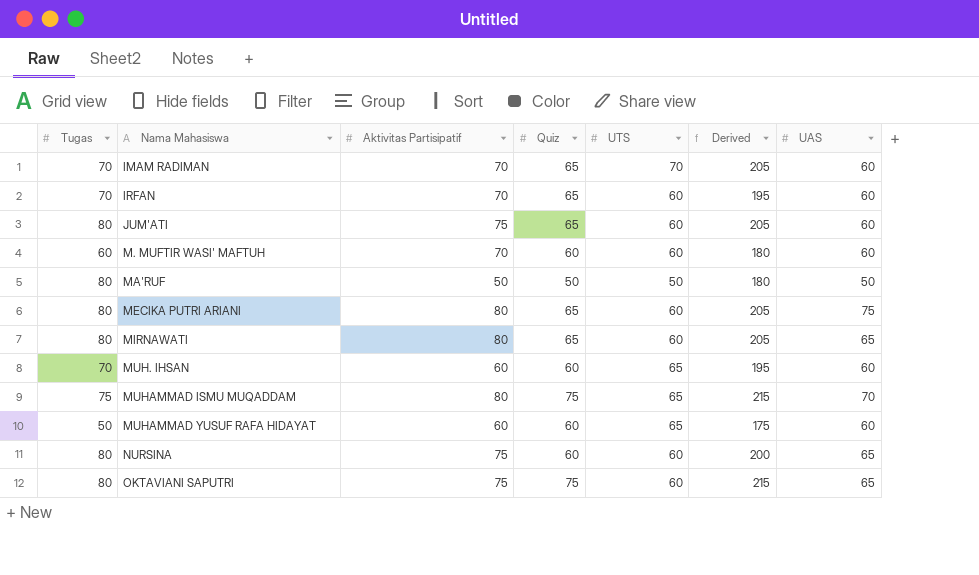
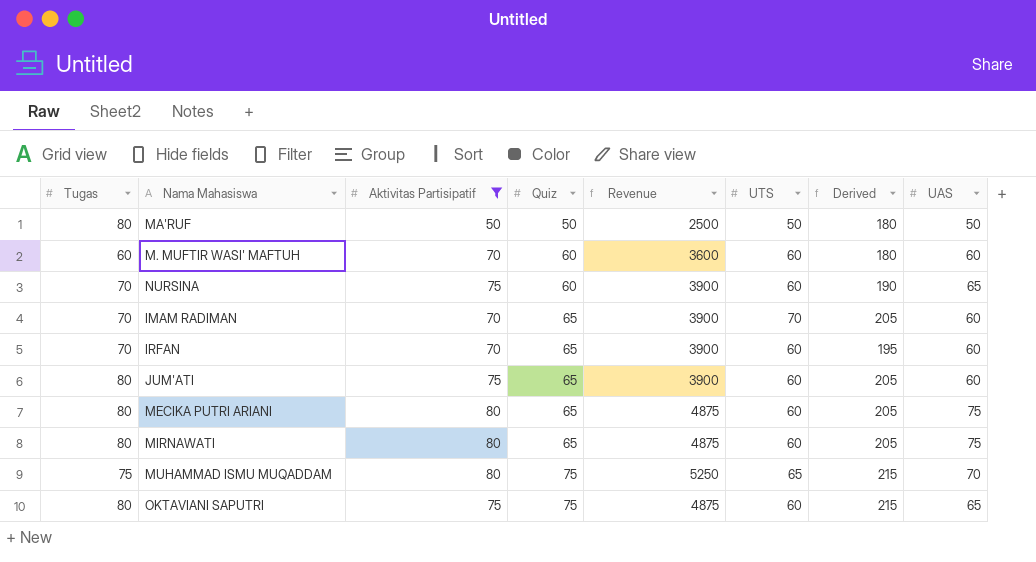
filter: none -> Aktivitas Partisipatif != 60
row order: Nama Mahasiswa ascending -> Quiz ascending
column Revenue | formula: none -> [Quiz] * [UAS]
NURSINA | Tugas: 80 -> 70
NURSINA | Derived: 200 -> 190
MIRNAWATI | UAS: 65 -> 75

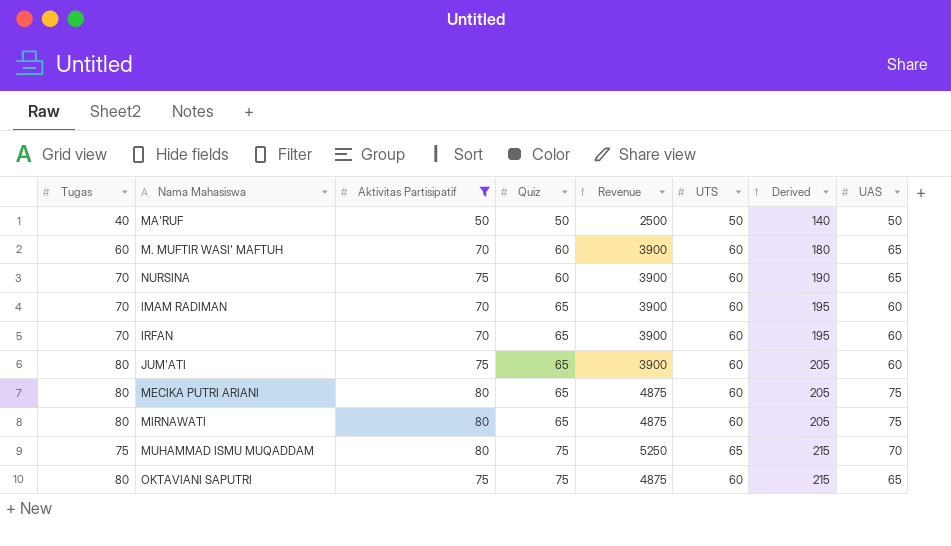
MA'RUF | Tugas: 80 -> 40
MA'RUF | Derived: 180 -> 140
M. MUFTIR WASI' MAFTUH | Revenue: 3600 -> 3900
M. MUFTIR WASI' MAFTUH | UAS: 60 -> 65
IMAM RADIMAN | UTS: 70 -> 60
IMAM RADIMAN | Derived: 205 -> 195

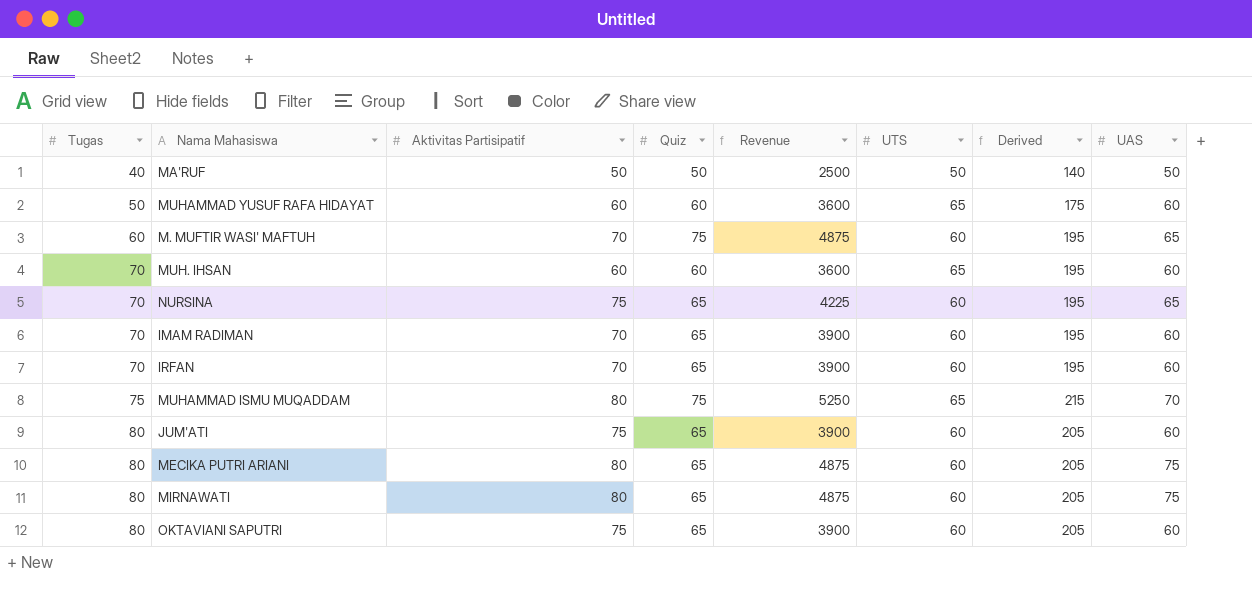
filter: Aktivitas Partisipatif != 60 -> none
row order: Quiz ascending -> Tugas ascending
M. MUFTIR WASI' MAFTUH | Quiz: 60 -> 75
M. MUFTIR WASI' MAFTUH | Revenue: 3900 -> 4875
M. MUFTIR WASI' MAFTUH | Derived: 180 -> 195
NURSINA | Quiz: 60 -> 65
NURSINA | Revenue: 3900 -> 4225
NURSINA | Derived: 190 -> 195
OKTAVIANI SAPUTRI | Quiz: 75 -> 65
OKTAVIANI SAPUTRI | Revenue: 4875 -> 3900
OKTAVIANI SAPUTRI | Derived: 215 -> 205
OKTAVIANI SAPUTRI | UAS: 65 -> 60

